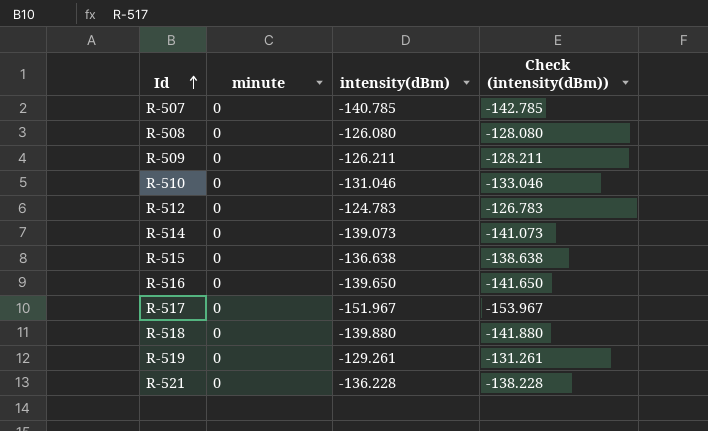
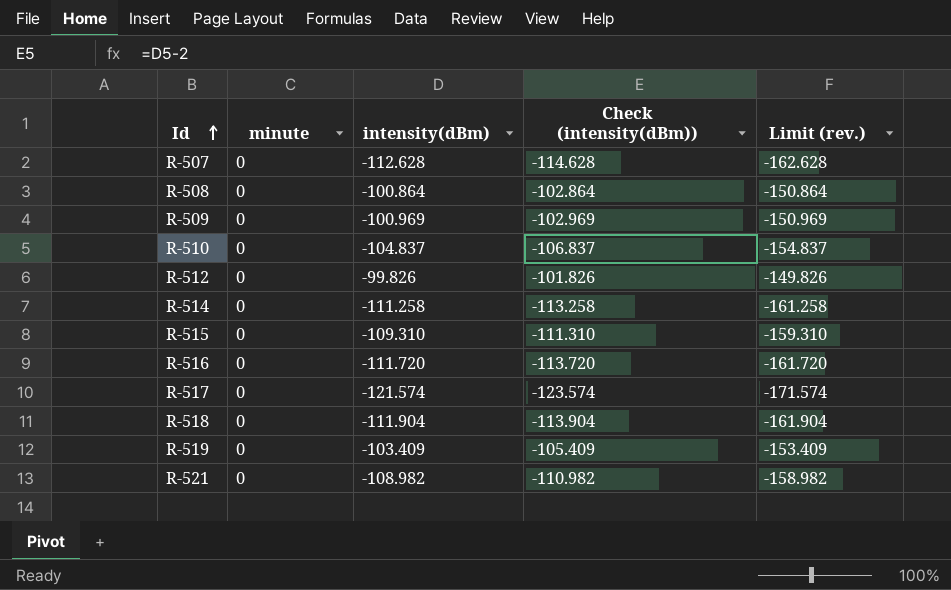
column Limit (rev.) | formula: none -> [intensity(dBm)] - 50
R-507 | intensity(dBm): -140.785 -> -112.628
R-507 | Check (intensity(dBm)): -142.785 -> -114.628
R-508 | intensity(dBm): -126.080 -> -100.864
R-508 | Check (intensity(dBm)): -128.080 -> -102.864
R-509 | intensity(dBm): -126.211 -> -100.969
R-509 | Check (intensity(dBm)): -128.211 -> -102.969
R-510 | intensity(dBm): -131.046 -> -104.837
R-510 | Check (intensity(dBm)): -133.046 -> -106.837
R-512 | intensity(dBm): -124.783 -> -99.826
R-512 | Check (intensity(dBm)): -126.783 -> -101.826
R-514 | intensity(dBm): -139.073 -> -111.258
R-514 | Check (intensity(dBm)): -141.073 -> -113.258
R-515 | intensity(dBm): -136.638 -> -109.310
R-515 | Check (intensity(dBm)): -138.638 -> -111.310
R-516 | intensity(dBm): -139.650 -> -111.720
R-516 | Check (intensity(dBm)): -141.650 -> -113.720
R-517 | intensity(dBm): -151.967 -> -121.574
R-517 | Check (intensity(dBm)): -153.967 -> -123.574
R-518 | intensity(dBm): -139.880 -> -111.904
R-518 | Check (intensity(dBm)): -141.880 -> -113.904
R-519 | intensity(dBm): -129.261 -> -103.409
R-519 | Check (intensity(dBm)): -131.261 -> -105.409
R-521 | intensity(dBm): -136.228 -> -108.982
R-521 | Check (intensity(dBm)): -138.228 -> -110.982

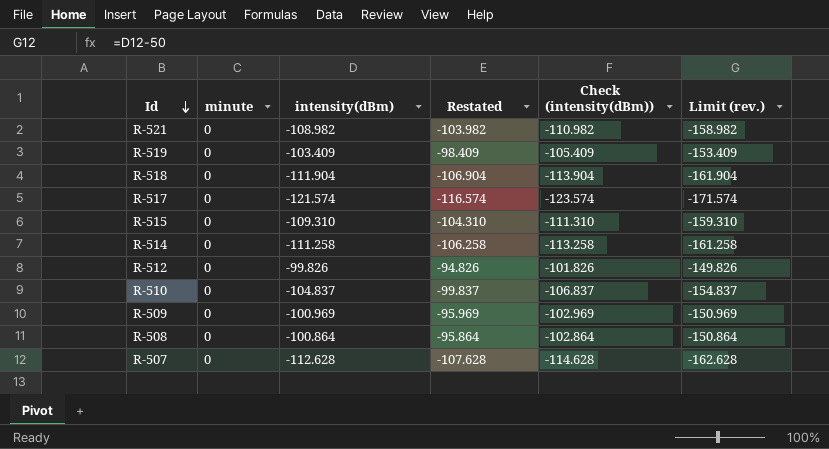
row order: Id ascending -> Id descending
column Restated | formula: none -> [intensity(dBm)] + 5
row R-516: 0 | -111.720 | -113.720 | -161.720 -> none

